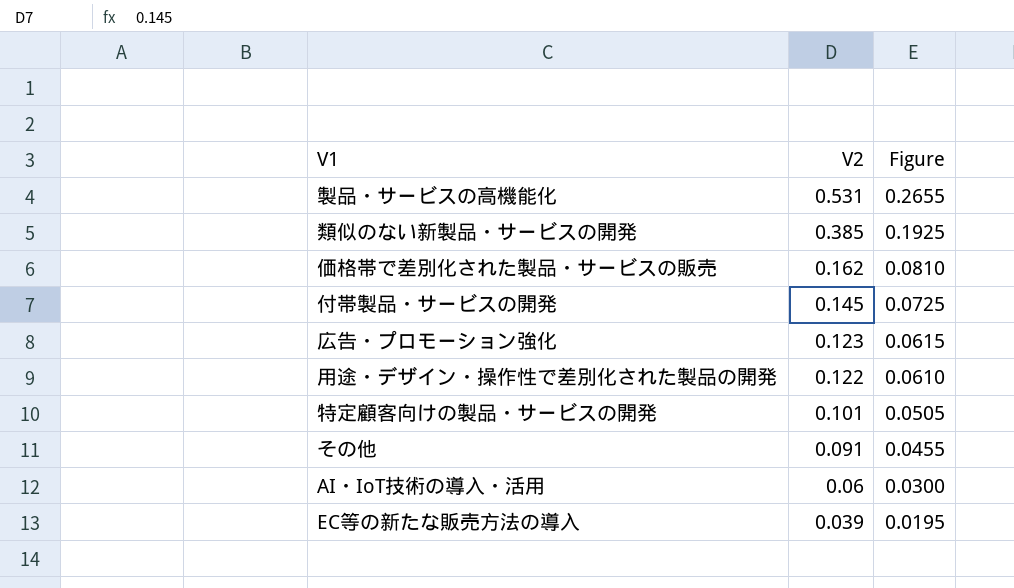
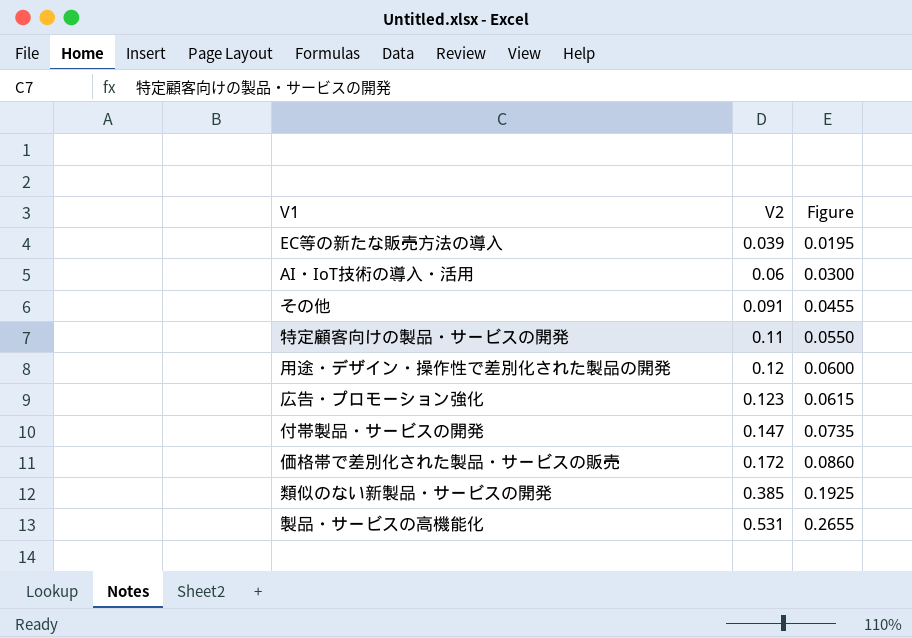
row order: V2 descending -> V2 ascending
特定顧客向けの製品・サービスの開発 | V2: 0.101 -> 0.11
特定顧客向けの製品・サービスの開発 | Figure: 0.0505 -> 0.0550
用途・デザイン・操作性で差別化された製品の開発 | V2: 0.122 -> 0.12
用途・デザイン・操作性で差別化された製品の開発 | Figure: 0.0610 -> 0.0600
付帯製品・サービスの開発 | V2: 0.145 -> 0.147
付帯製品・サービスの開発 | Figure: 0.0725 -> 0.0735
価格帯で差別化された製品・サービスの販売 | V2: 0.162 -> 0.172
価格帯で差別化された製品・サービスの販売 | Figure: 0.0810 -> 0.0860

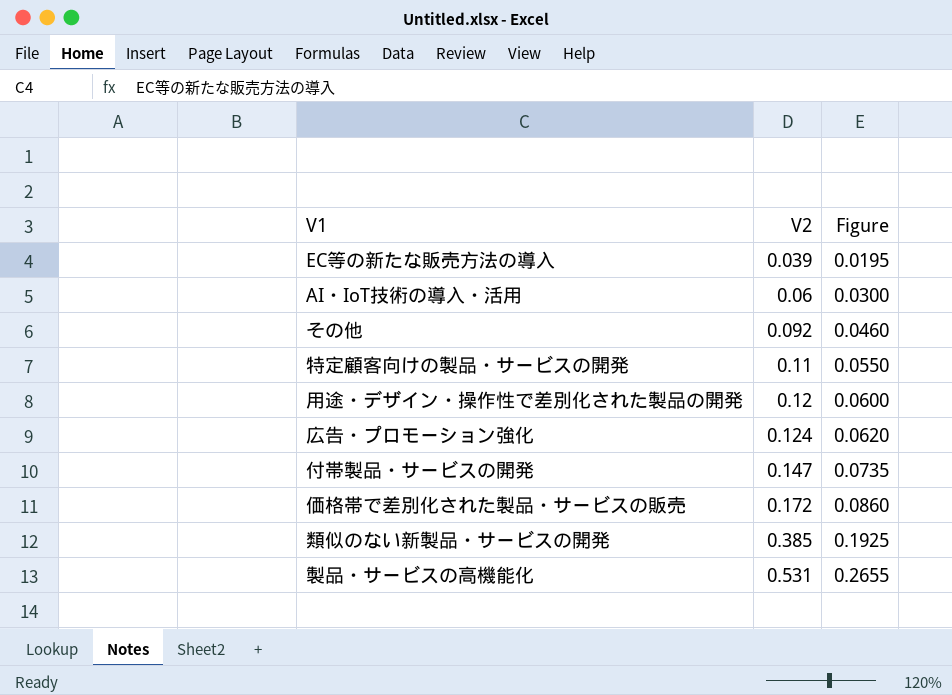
その他 | V2: 0.091 -> 0.092
その他 | Figure: 0.0455 -> 0.0460
広告・プロモーション強化 | V2: 0.123 -> 0.124
広告・プロモーション強化 | Figure: 0.0615 -> 0.0620

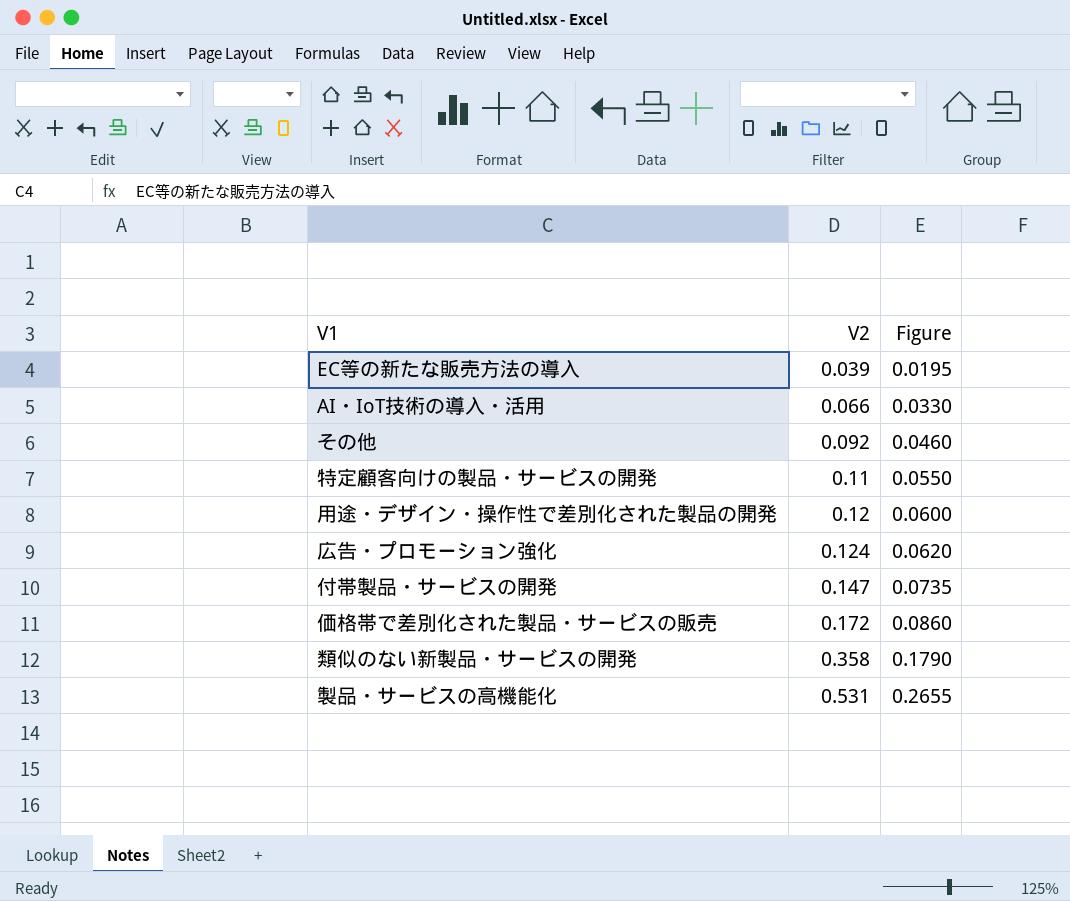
AI・IoT技術の導入・活用 | V2: 0.06 -> 0.066
AI・IoT技術の導入・活用 | Figure: 0.0300 -> 0.0330
類似のない新製品・サービスの開発 | V2: 0.385 -> 0.358
類似のない新製品・サービスの開発 | Figure: 0.1925 -> 0.1790

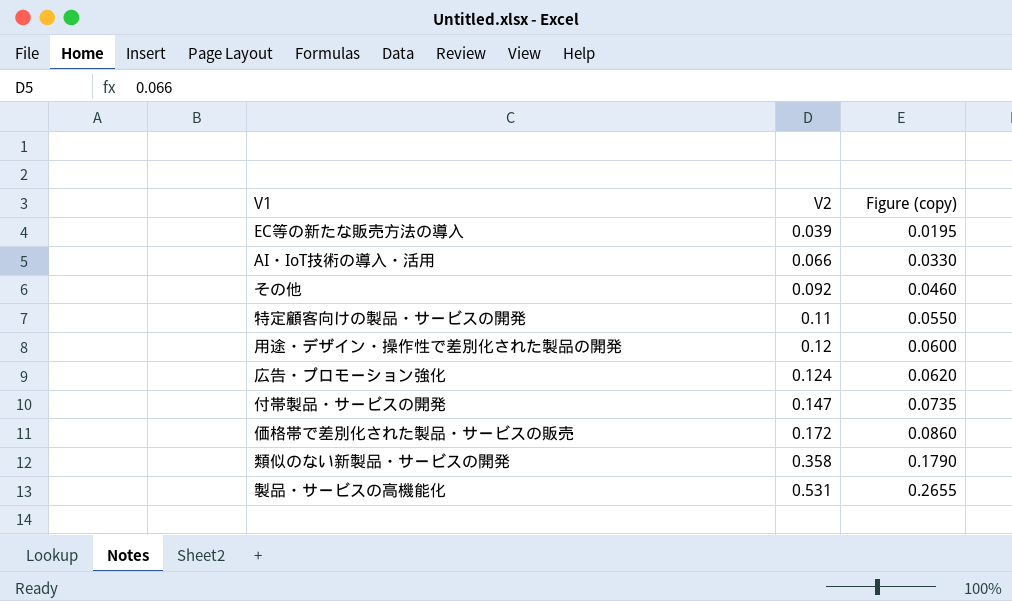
column name: Figure -> Figure (copy)

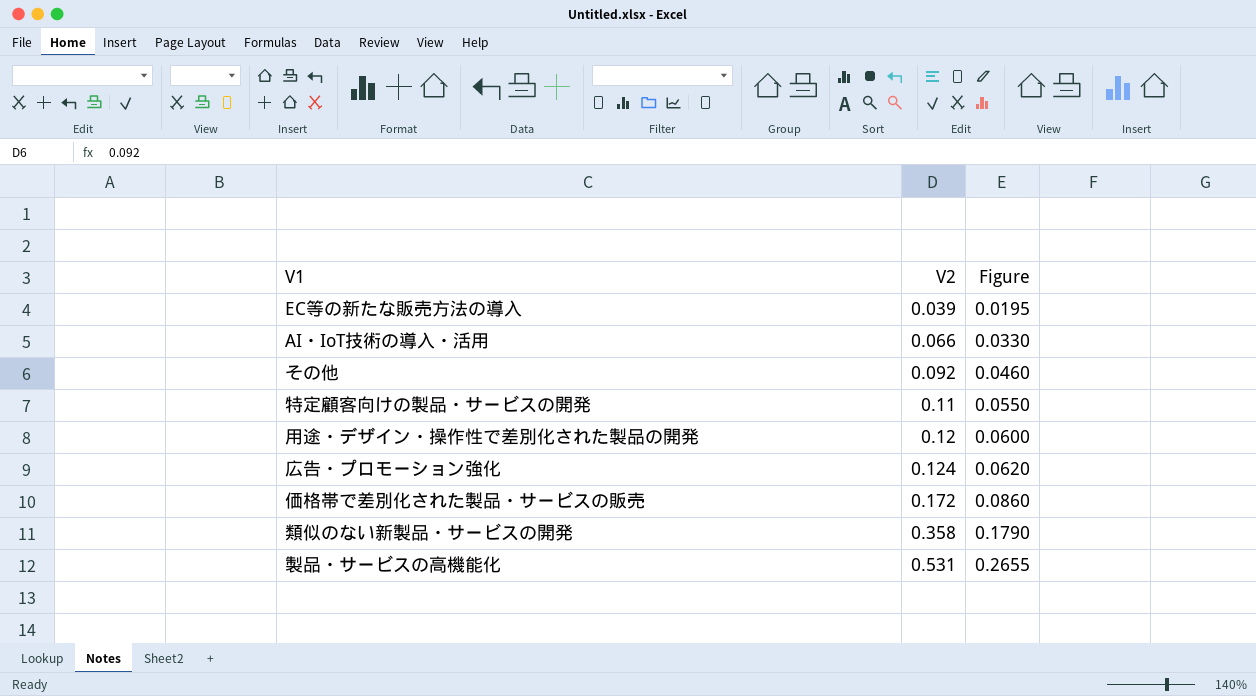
column name: Figure (copy) -> Figure
row 付帯製品・サービスの開発: 0.147 | 0.0735 -> none

